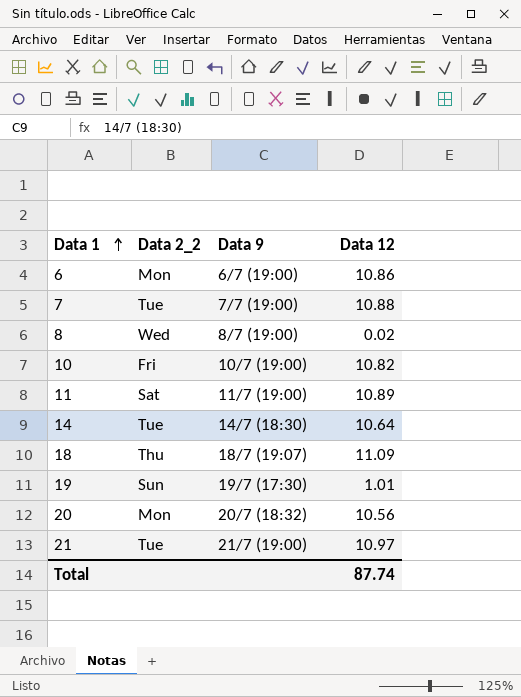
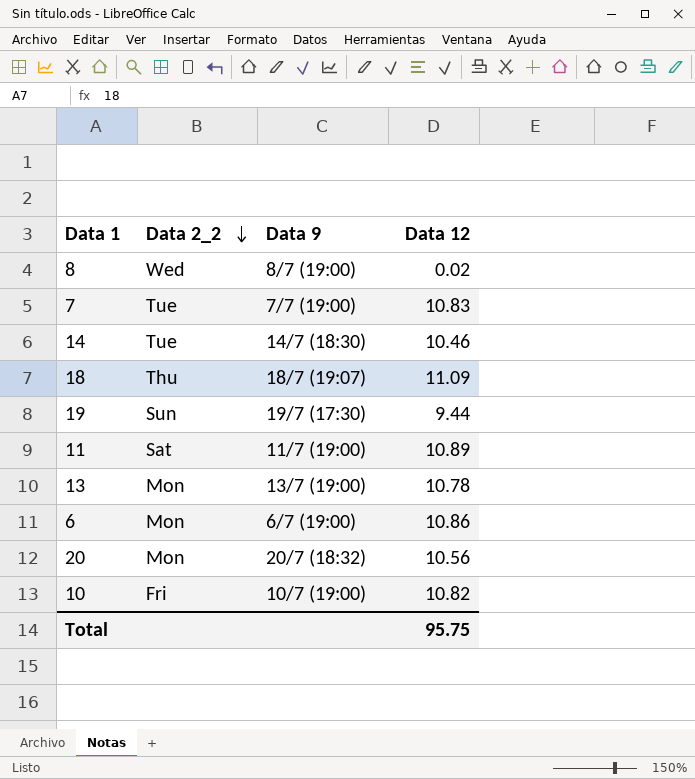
row order: Data 1 ascending -> Data 2_2 descending
row 21: Tue | 21/7 (19:00) | 10.97 -> none
7 | Data 12: 10.88 -> 10.83
14 | Data 12: 10.64 -> 10.46
19 | Data 12: 1.01 -> 9.44
row 13: none -> Mon | 13/7 (19:00) | 10.78
Total | Data 12: 87.74 -> 95.75

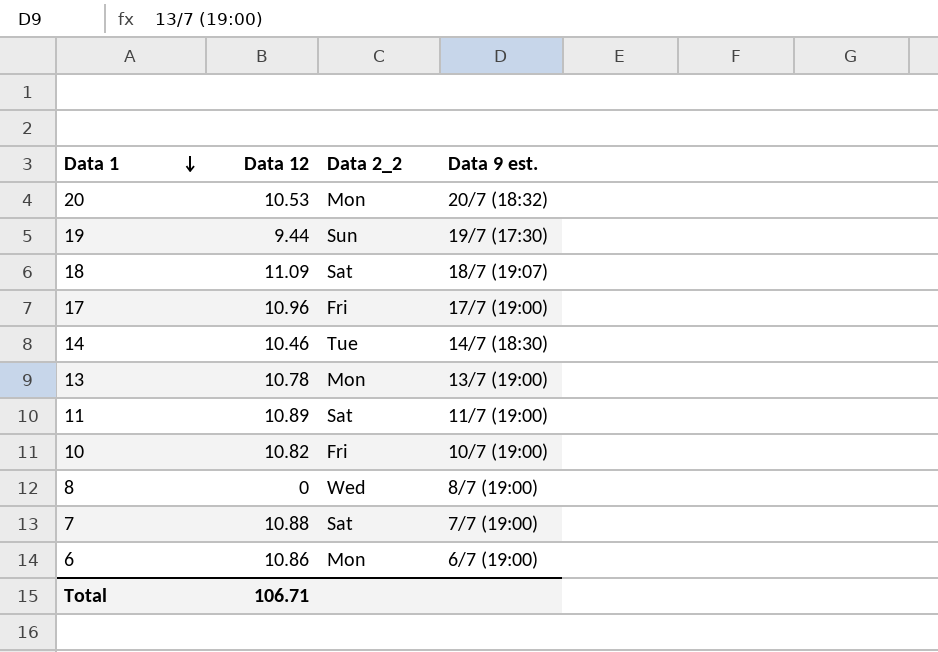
row order: Data 2_2 descending -> Data 1 descending
column Data 12 | position: 4 -> 2
column name: Data 9 -> Data 9 est.
20 | Data 12: 10.56 -> 10.53
18 | Data 2_2: Thu -> Sat
row 17: none -> 10.96 | Fri | 17/7 (19:00)
8 | Data 12: 0.02 -> 0
7 | Data 12: 10.83 -> 10.88
7 | Data 2_2: Tue -> Sat
Total | Data 12: 95.75 -> 106.71

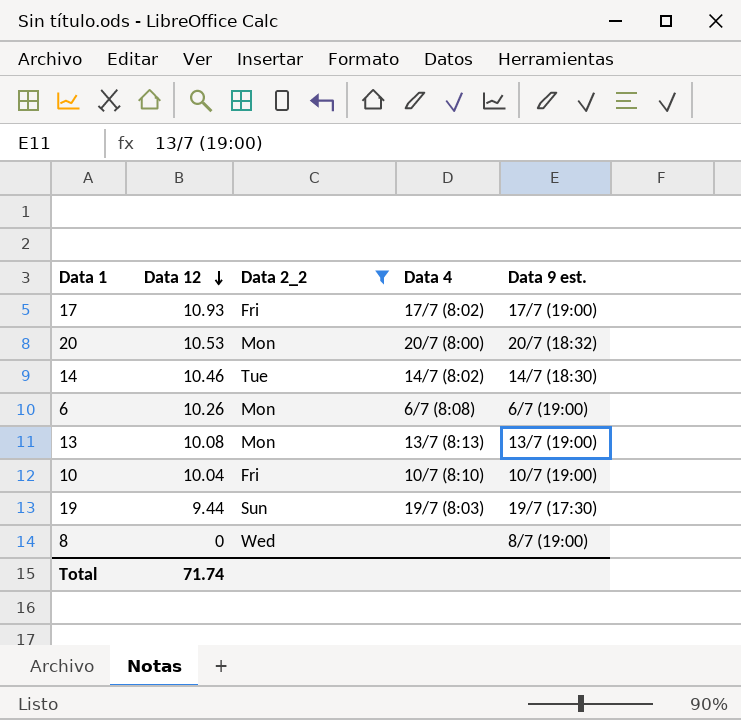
filter: none -> Data 2_2 != Sat
row order: Data 1 descending -> Data 12 descending
column Data 4 | position: none -> 4
17 | Data 12: 10.96 -> 10.93
6 | Data 12: 10.86 -> 10.26
13 | Data 12: 10.78 -> 10.08
10 | Data 12: 10.82 -> 10.04
Total | Data 12: 106.71 -> 71.74

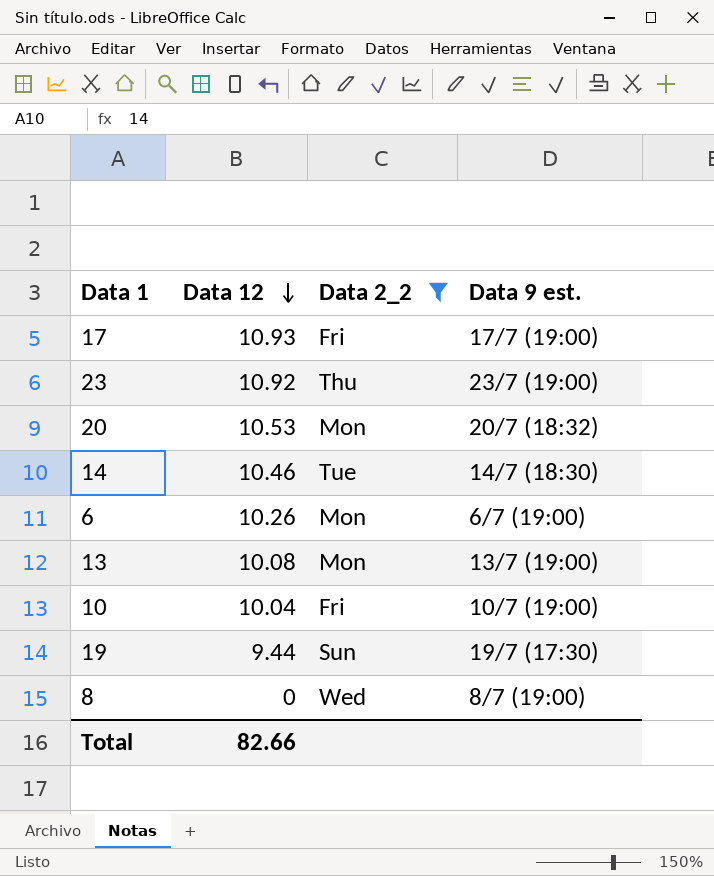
column Data 4 | position: 4 -> none
row 23: none -> 10.92 | Thu | 23/7 (19:00)
Total | Data 12: 71.74 -> 82.66

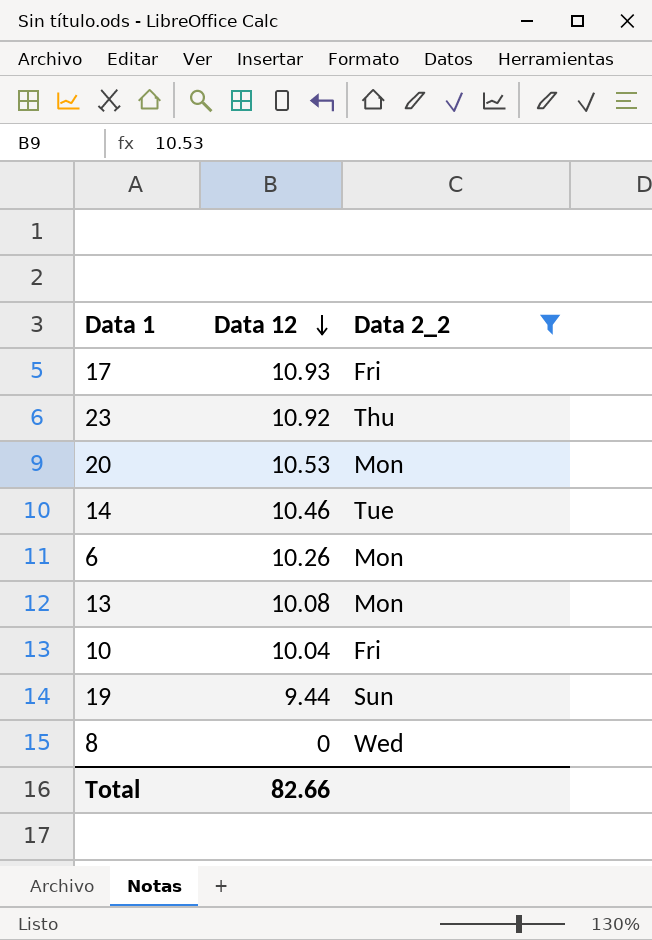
column Data 9 est. | position: 4 -> none

